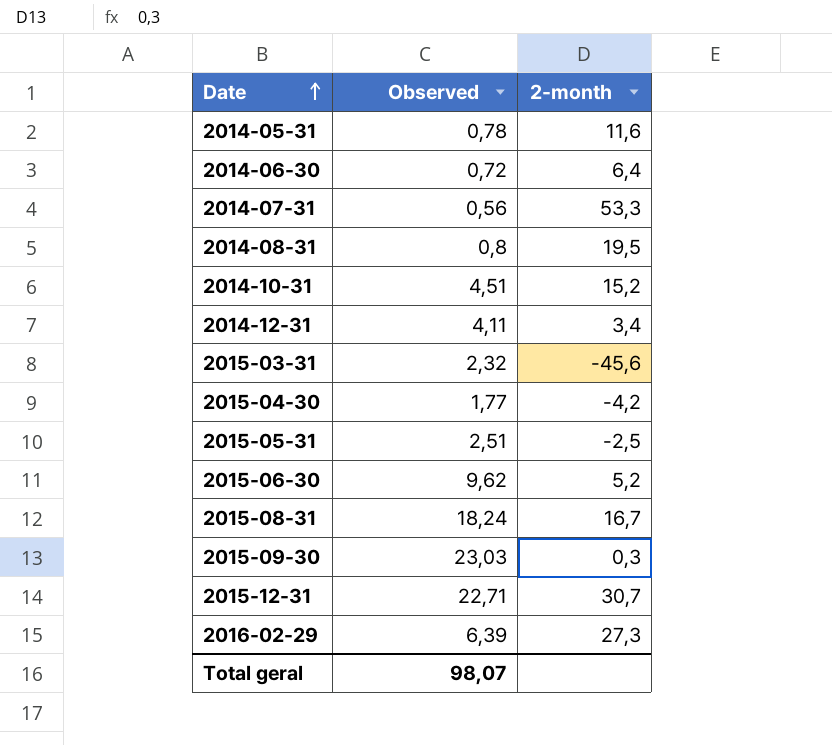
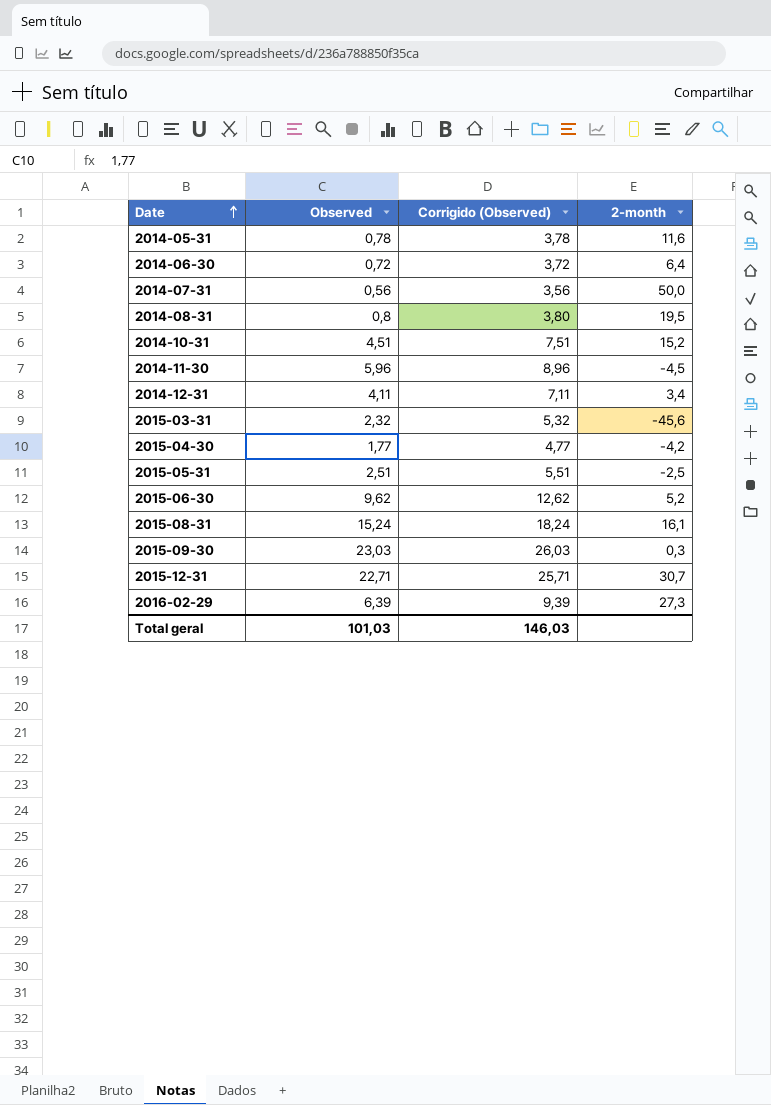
column Corrigido (Observed) | formula: none -> [Observed] + 3
2014-07-31 | 2-month: 53,3 -> 50,0
row 2014-11-30: none -> 5,96 | 8,96 | -4,5
2015-08-31 | Observed: 18,24 -> 15,24
2015-08-31 | 2-month: 16,7 -> 16,1
Total geral | Observed: 98,07 -> 101,03

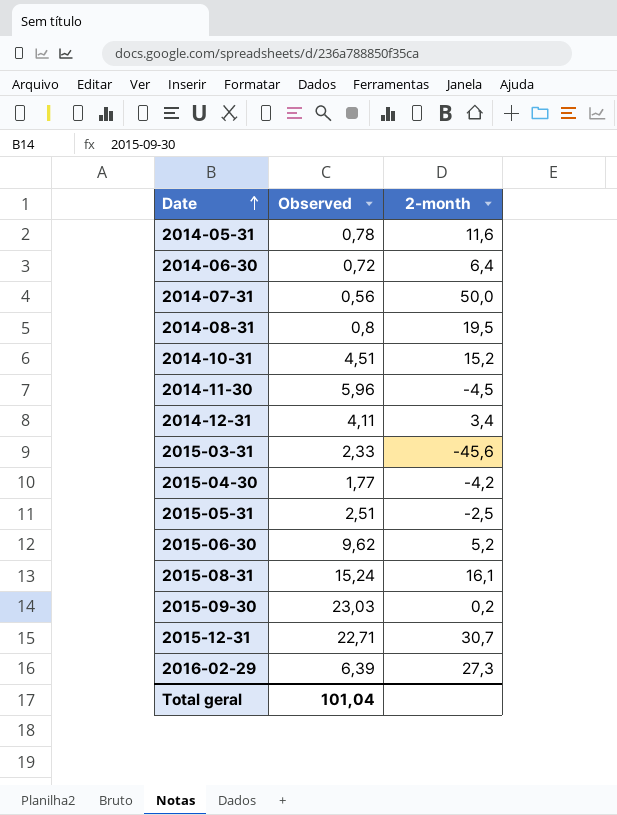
column Corrigido (Observed) | formula: [Observed] + 3 -> none
2015-03-31 | Observed: 2,32 -> 2,33
2015-09-30 | 2-month: 0,3 -> 0,2
Total geral | Observed: 101,03 -> 101,04

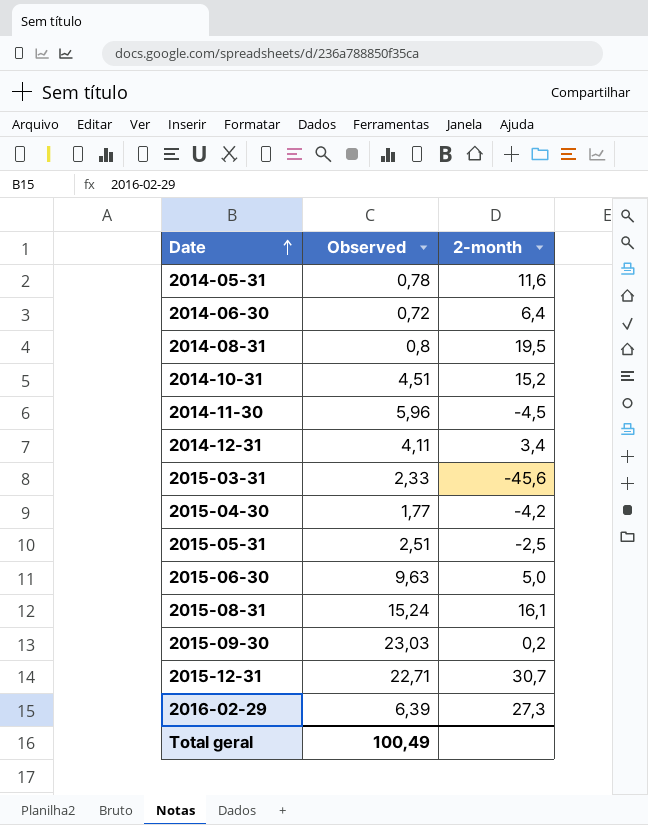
row 2014-07-31: 0,56 | 50,0 -> none
2015-06-30 | Observed: 9,62 -> 9,63
2015-06-30 | 2-month: 5,2 -> 5,0
Total geral | Observed: 101,04 -> 100,49

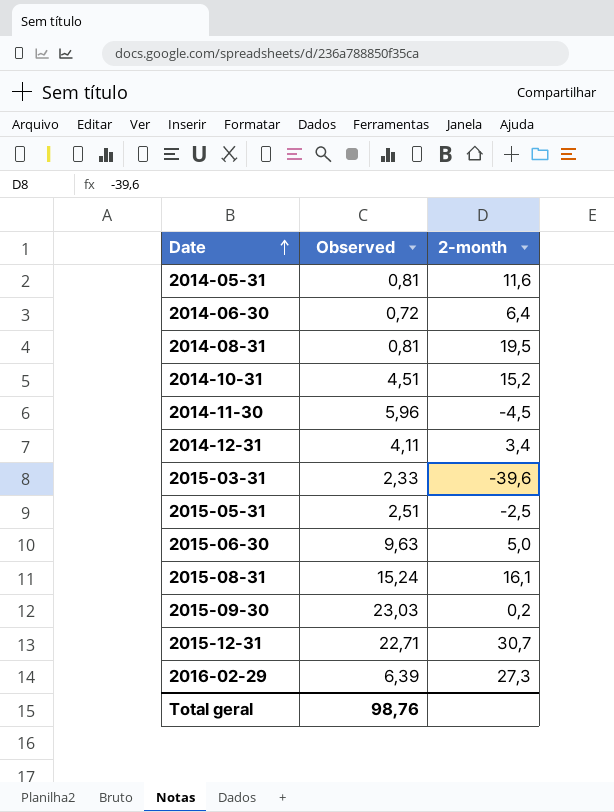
row 2015-04-30: 1,77 | -4,2 -> none
2014-05-31 | Observed: 0,78 -> 0,81
2014-08-31 | Observed: 0,8 -> 0,81
2015-03-31 | 2-month: -45,6 -> -39,6
Total geral | Observed: 100,49 -> 98,76

